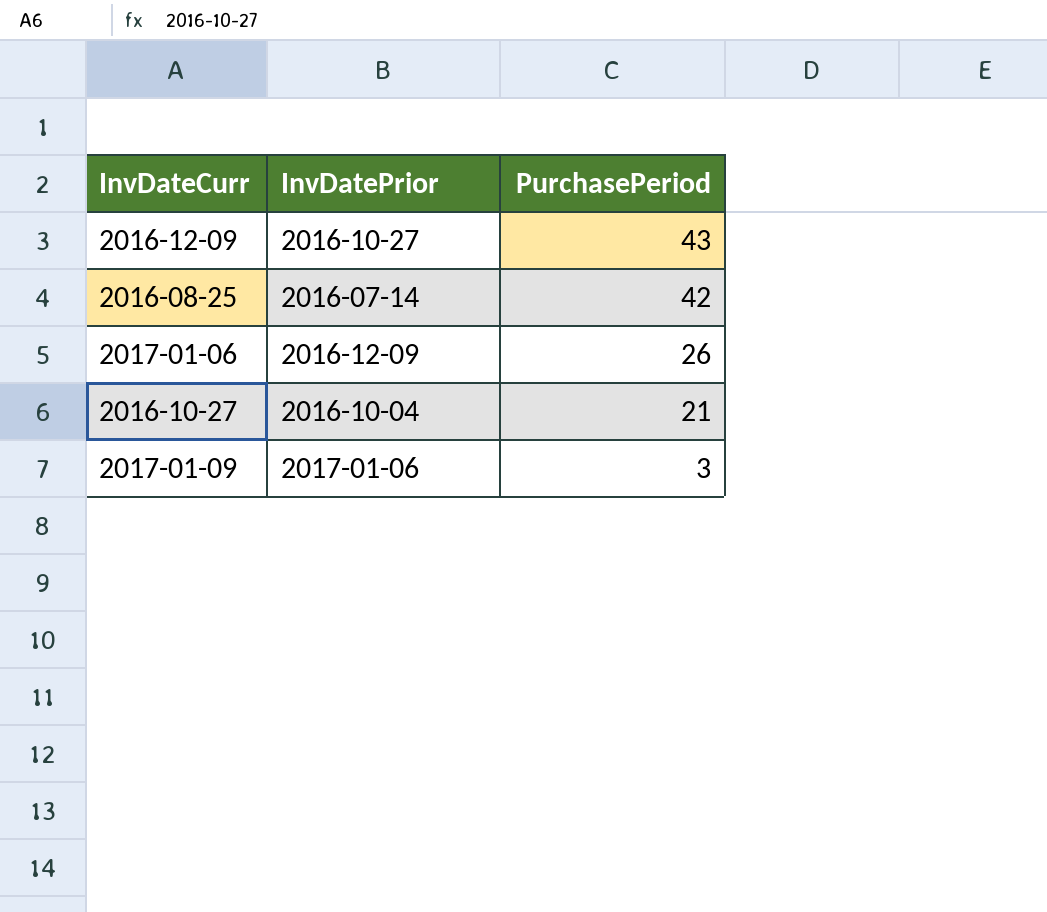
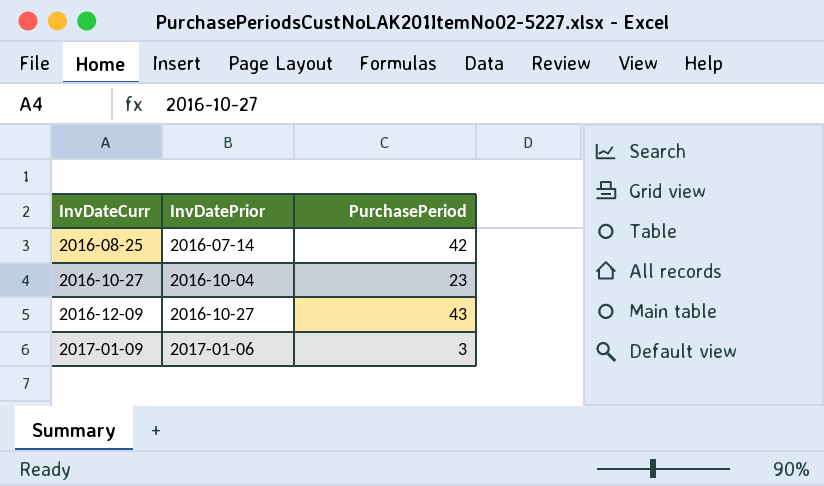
row order: PurchasePeriod descending -> InvDateCurr ascending
row 2017-01-06: 2016-12-09 | 26 -> none
2016-10-27 | PurchasePeriod: 21 -> 23

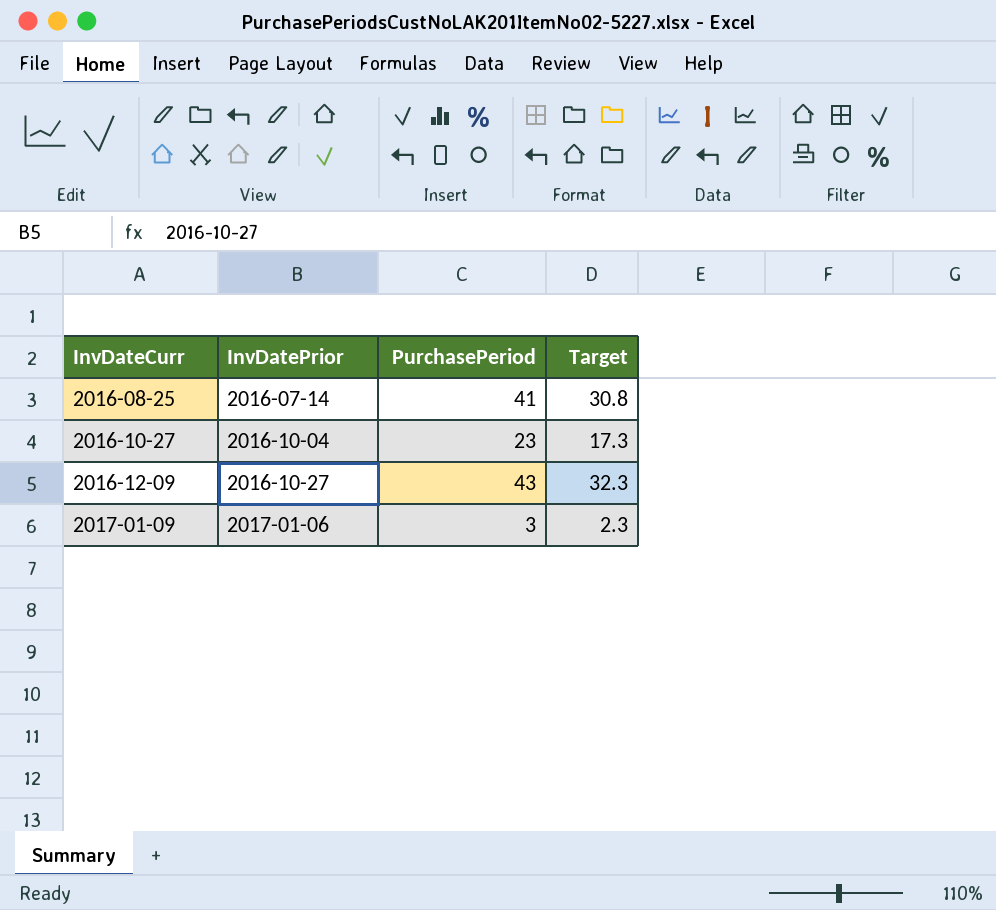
column Target | formula: none -> [PurchasePeriod] * 0.75
2016-08-25 | PurchasePeriod: 42 -> 41

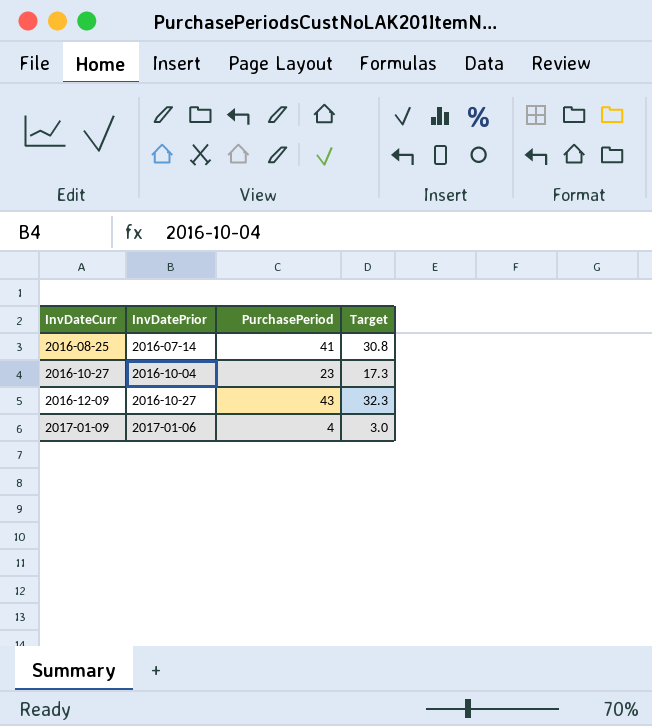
2017-01-09 | PurchasePeriod: 3 -> 4
2017-01-09 | Target: 2.3 -> 3.0

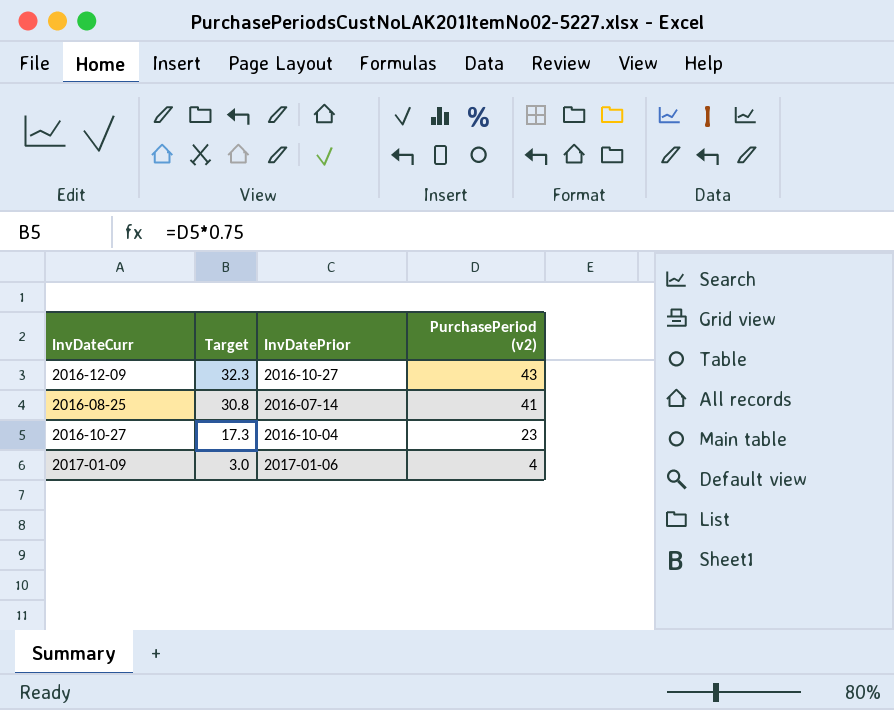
row order: InvDateCurr ascending -> Target descending
column Target | position: 4 -> 2
column name: PurchasePeriod -> PurchasePeriod (v2)

